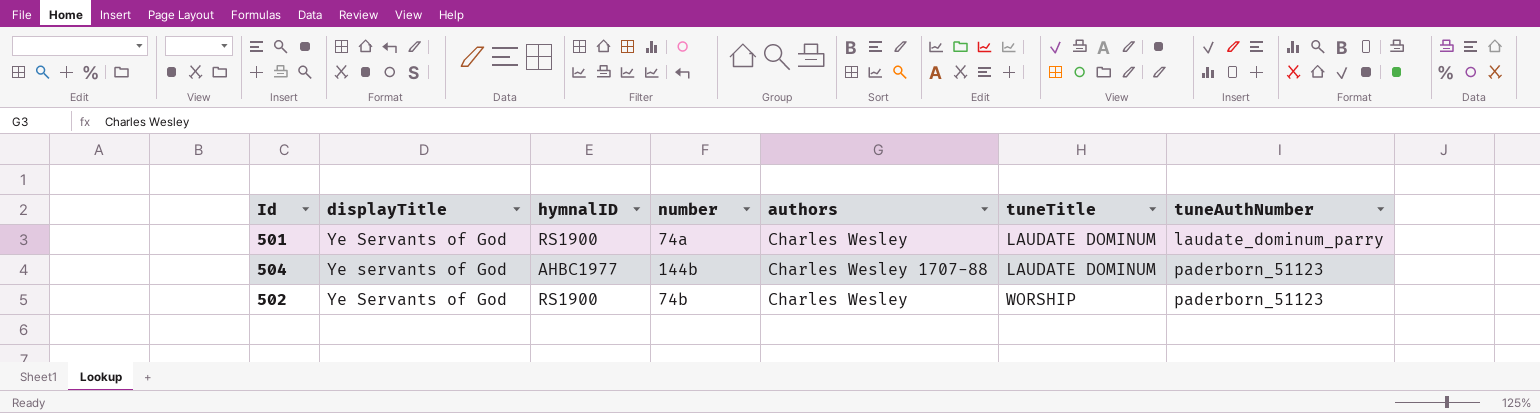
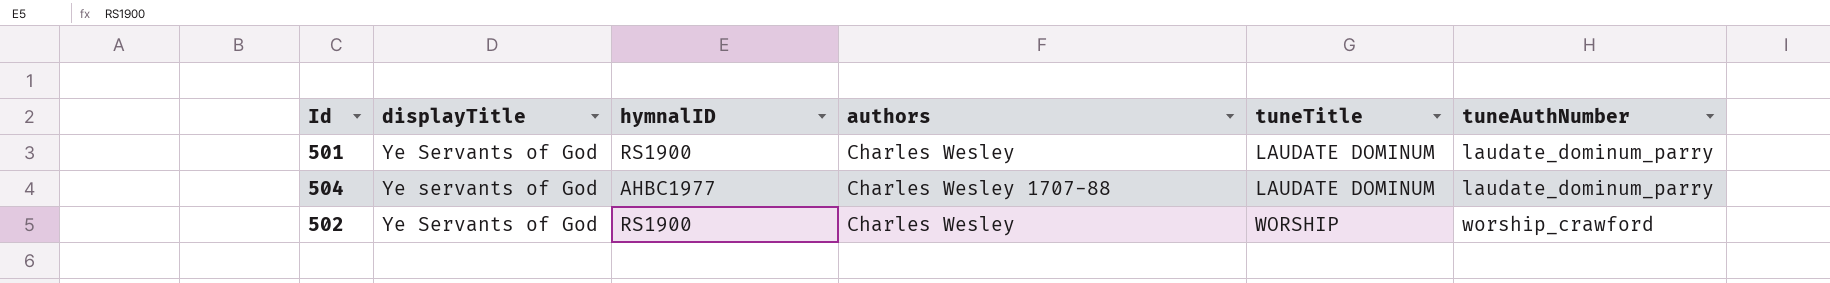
column number | position: 4 -> none
504 | tuneAuthNumber: paderborn_51123 -> laudate_dominum_parry
502 | tuneAuthNumber: paderborn_51123 -> worship_crawford

